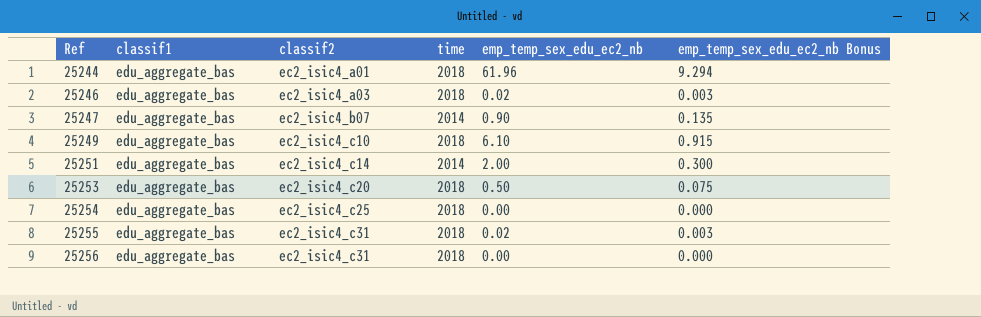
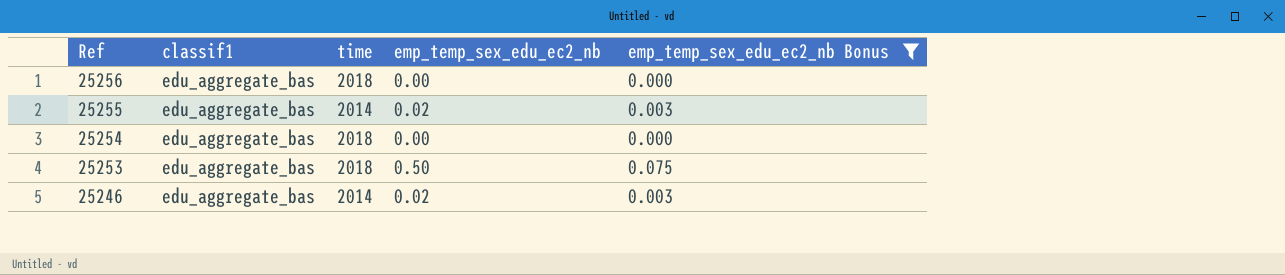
filter: none -> emp_temp_sex_edu_ec2_nb Bonus <= 0.075
row order: Ref ascending -> Ref descending
column classif2 | position: 3 -> none
25255 | time: 2018 -> 2014
25246 | time: 2018 -> 2014

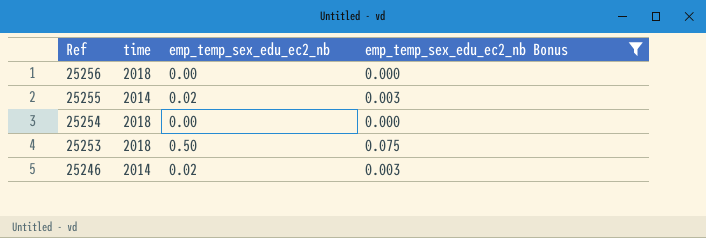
column classif1 | position: 2 -> none

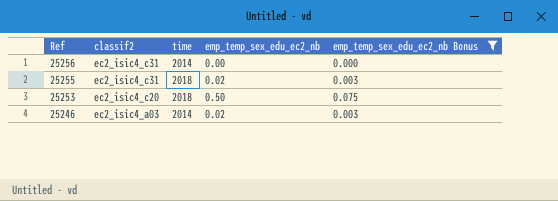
column classif2 | position: none -> 2
row 25254: 2018 | 0.00 | 0.000 -> none
25256 | time: 2018 -> 2014
25255 | time: 2014 -> 2018

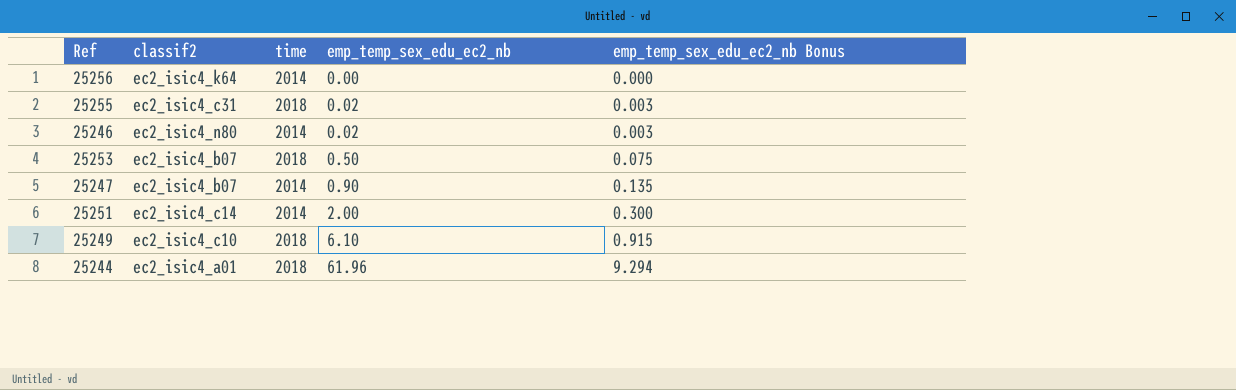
filter: emp_temp_sex_edu_ec2_nb Bonus <= 0.075 -> none
row order: Ref descending -> emp_temp_sex_edu_ec2_nb ascending
25256 | classif2: ec2_isic4_c31 -> ec2_isic4_k64
25246 | classif2: ec2_isic4_a03 -> ec2_isic4_n80
25253 | classif2: ec2_isic4_c20 -> ec2_isic4_b07

